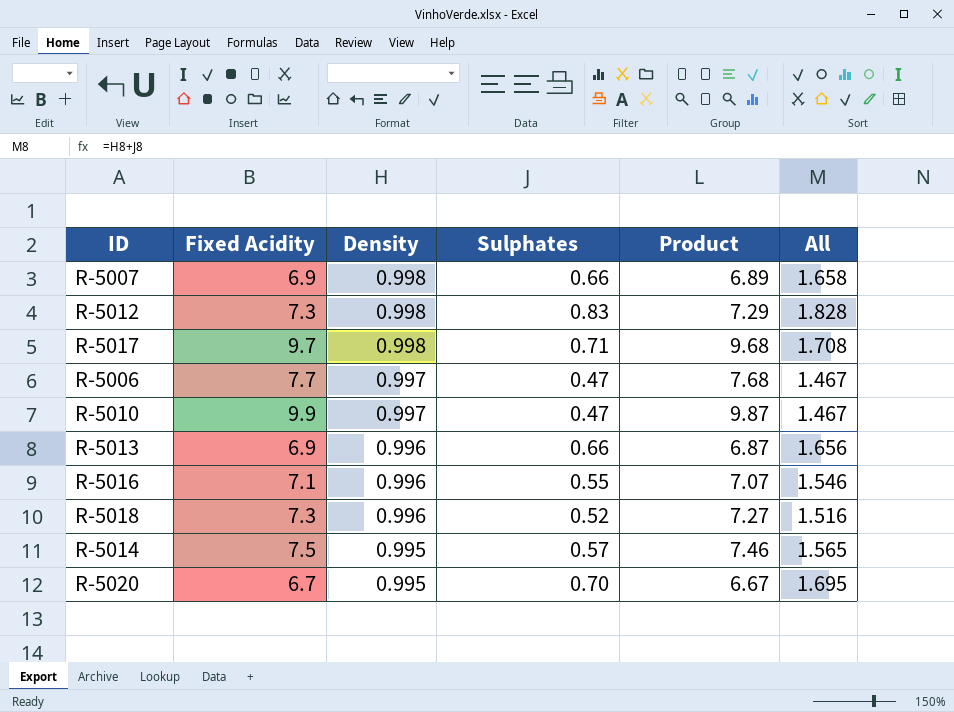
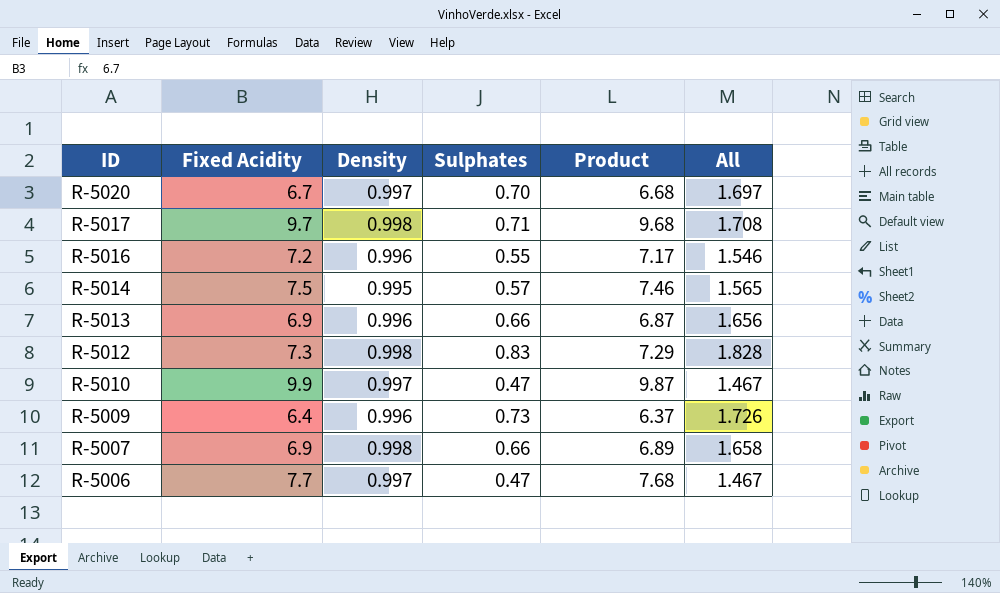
row order: Density descending -> ID descending
row R-5018: 7.3 | 0.996 | 0.52 | 7.27 | 1.516 -> none
R-5020 | Density: 0.995 -> 0.997
R-5020 | Product: 6.67 -> 6.68
R-5020 | All: 1.695 -> 1.697
R-5016 | Fixed Acidity: 7.1 -> 7.2
R-5016 | Product: 7.07 -> 7.17
row R-5009: none -> 6.4 | 0.996 | 0.73 | 6.37 | 1.726

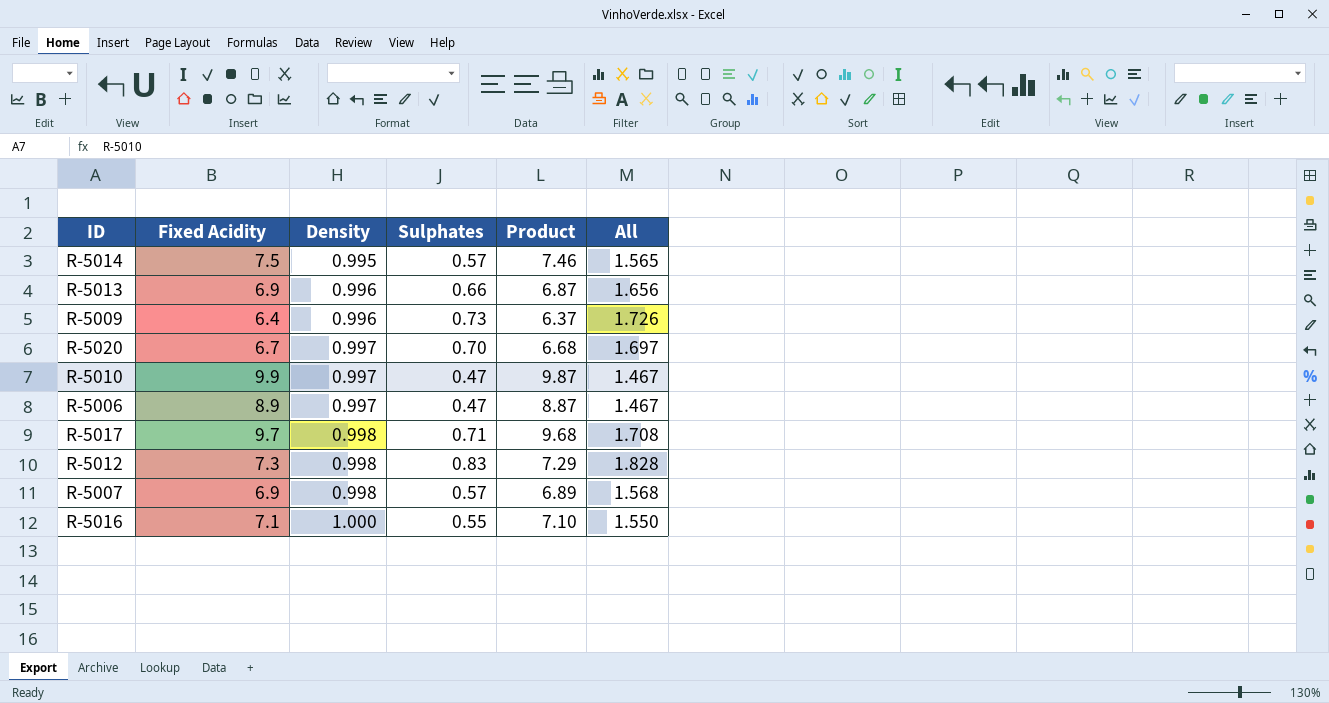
row order: ID descending -> Density ascending
R-5006 | Fixed Acidity: 7.7 -> 8.9
R-5006 | Product: 7.68 -> 8.87
R-5007 | Sulphates: 0.66 -> 0.57
R-5007 | All: 1.658 -> 1.568
R-5016 | Fixed Acidity: 7.2 -> 7.1
R-5016 | Density: 0.996 -> 1.000
R-5016 | Product: 7.17 -> 7.10
R-5016 | All: 1.546 -> 1.550

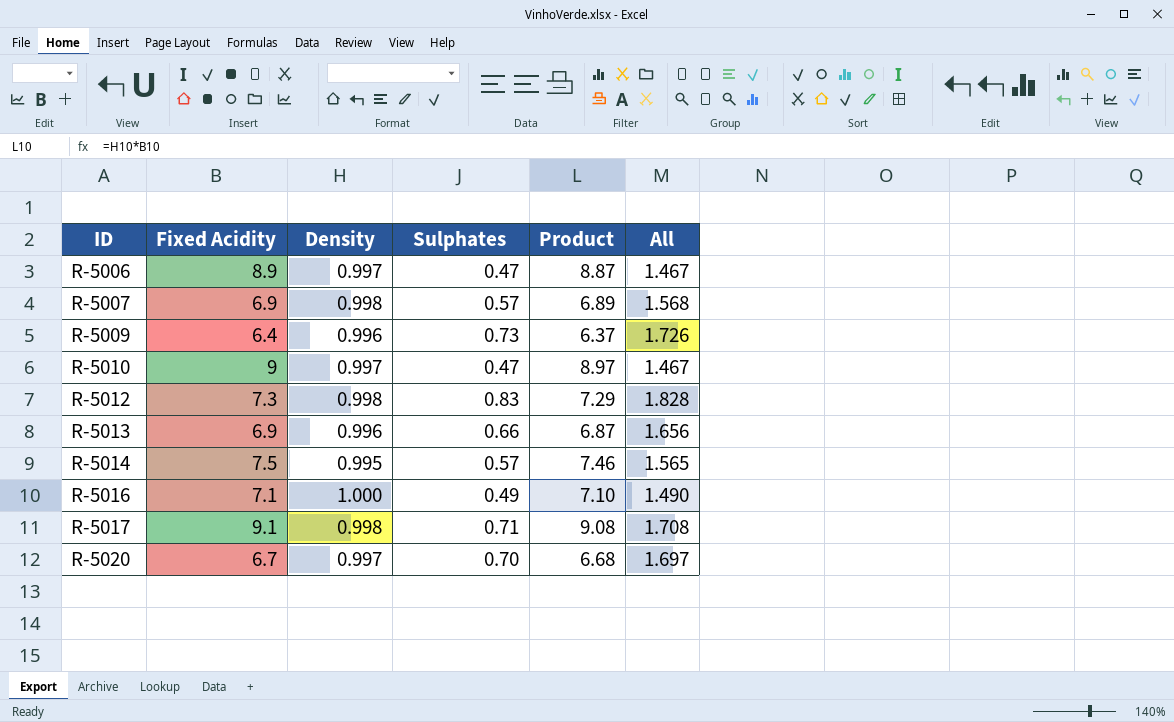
row order: Density ascending -> ID ascending
R-5010 | Fixed Acidity: 9.9 -> 9
R-5010 | Product: 9.87 -> 8.97
R-5016 | Sulphates: 0.55 -> 0.49
R-5016 | All: 1.550 -> 1.490
R-5017 | Fixed Acidity: 9.7 -> 9.1
R-5017 | Product: 9.68 -> 9.08

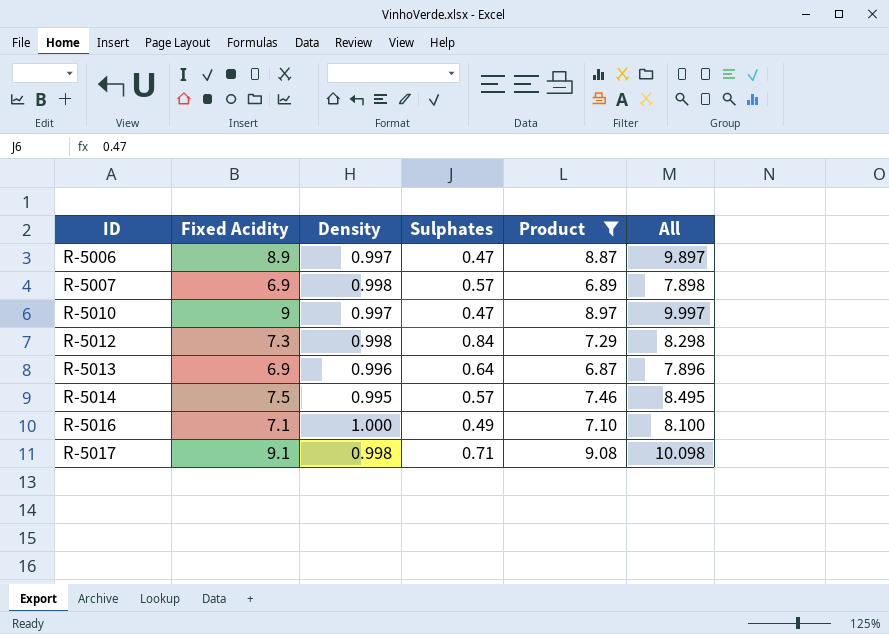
filter: none -> Product >= 6.87
column All | formula: [Density] + [Sulphates] -> [Fixed Acidity] + [Density]
R-5012 | Sulphates: 0.83 -> 0.84
R-5013 | Sulphates: 0.66 -> 0.64

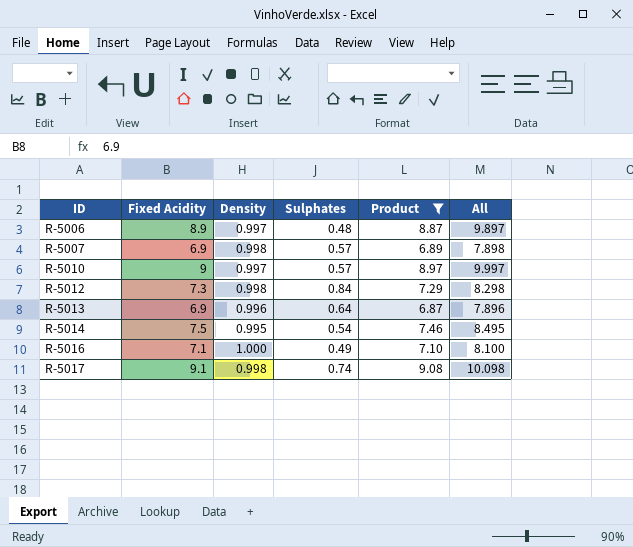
R-5006 | Sulphates: 0.47 -> 0.48
R-5010 | Sulphates: 0.47 -> 0.57
R-5014 | Sulphates: 0.57 -> 0.54
R-5017 | Sulphates: 0.71 -> 0.74

